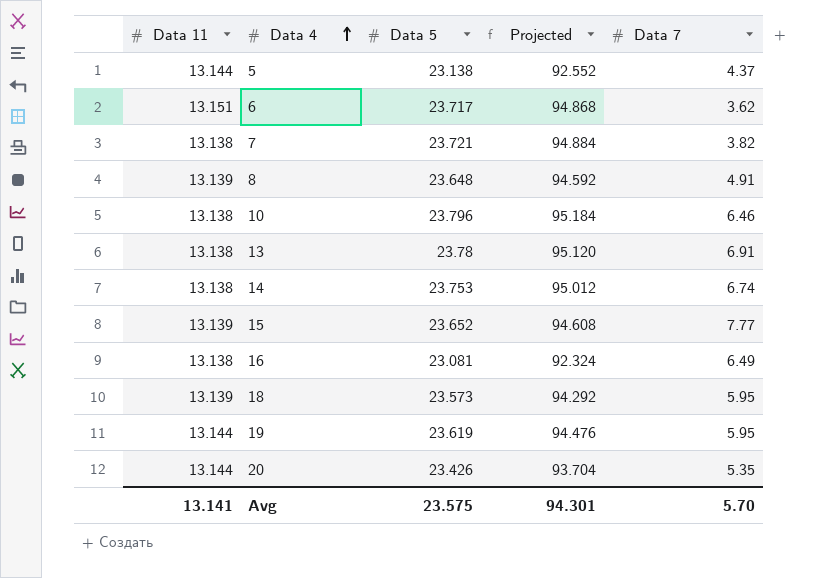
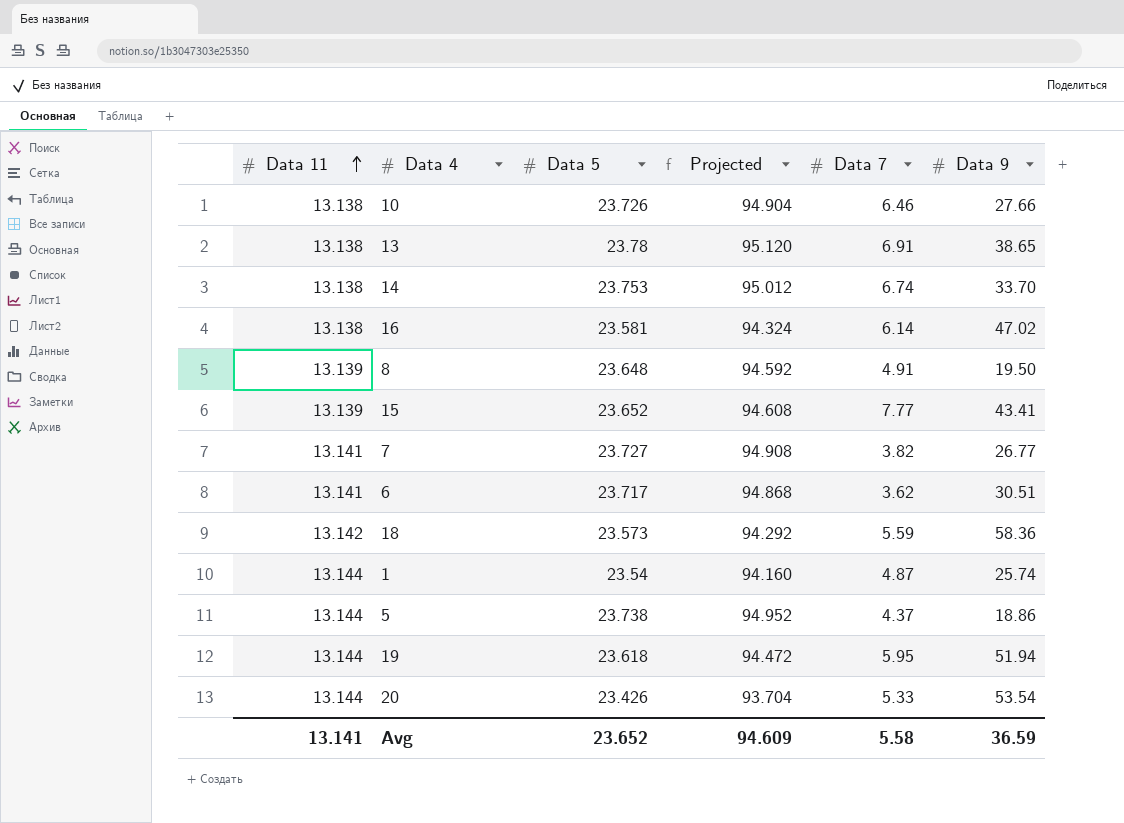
row order: Data 4 ascending -> Data 11 ascending
column Data 9 | position: none -> 6
10 | Data 5: 23.796 -> 23.726
10 | Projected: 95.184 -> 94.904
16 | Data 5: 23.081 -> 23.581
16 | Projected: 92.324 -> 94.324
16 | Data 7: 6.49 -> 6.14
7 | Data 11: 13.138 -> 13.141
7 | Data 5: 23.721 -> 23.727
7 | Projected: 94.884 -> 94.908
6 | Data 11: 13.151 -> 13.141
18 | Data 11: 13.139 -> 13.142
18 | Data 7: 5.95 -> 5.59
row 1: none -> 13.144 | 23.54 | 94.160 | 4.87 | 25.74
5 | Data 5: 23.138 -> 23.738
5 | Projected: 92.552 -> 94.952
19 | Data 5: 23.619 -> 23.618
19 | Projected: 94.476 -> 94.472
20 | Data 7: 5.35 -> 5.33
Avg | Data 5: 23.575 -> 23.652
Avg | Projected: 94.301 -> 94.609
Avg | Data 7: 5.70 -> 5.58

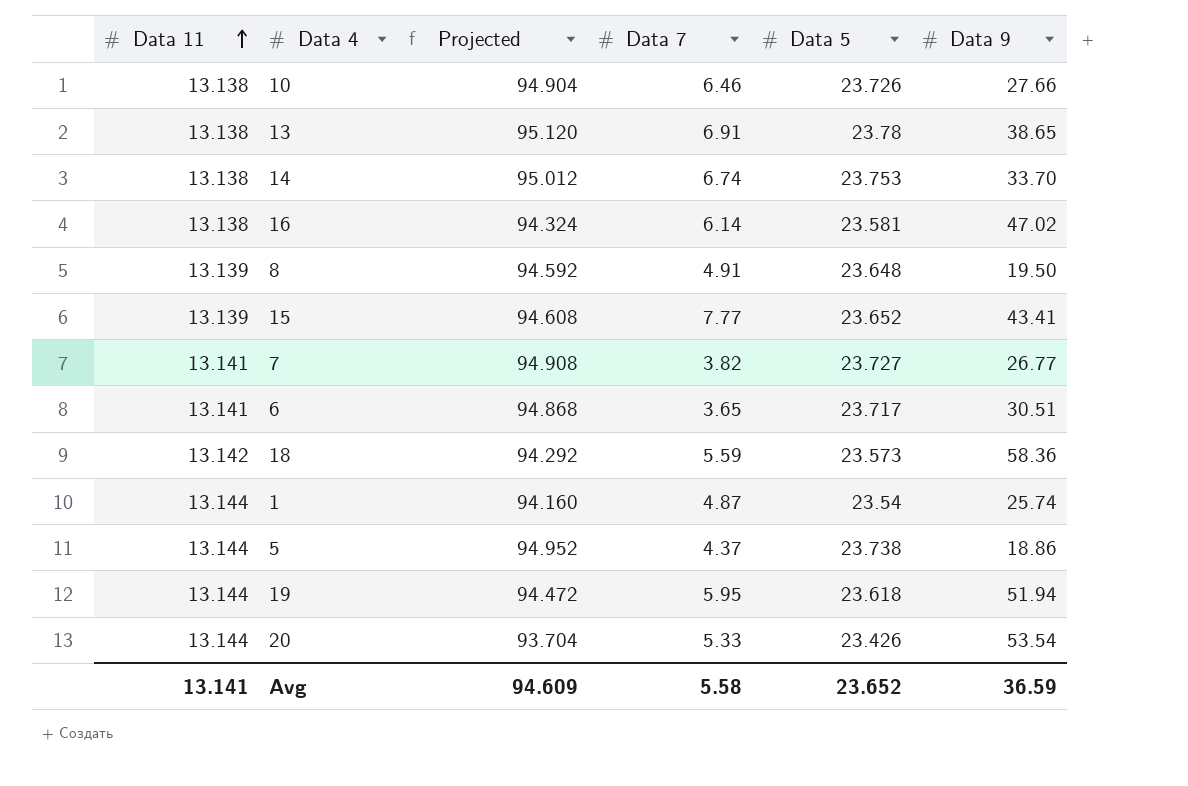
column Data 5 | position: 3 -> 5
6 | Data 7: 3.62 -> 3.65

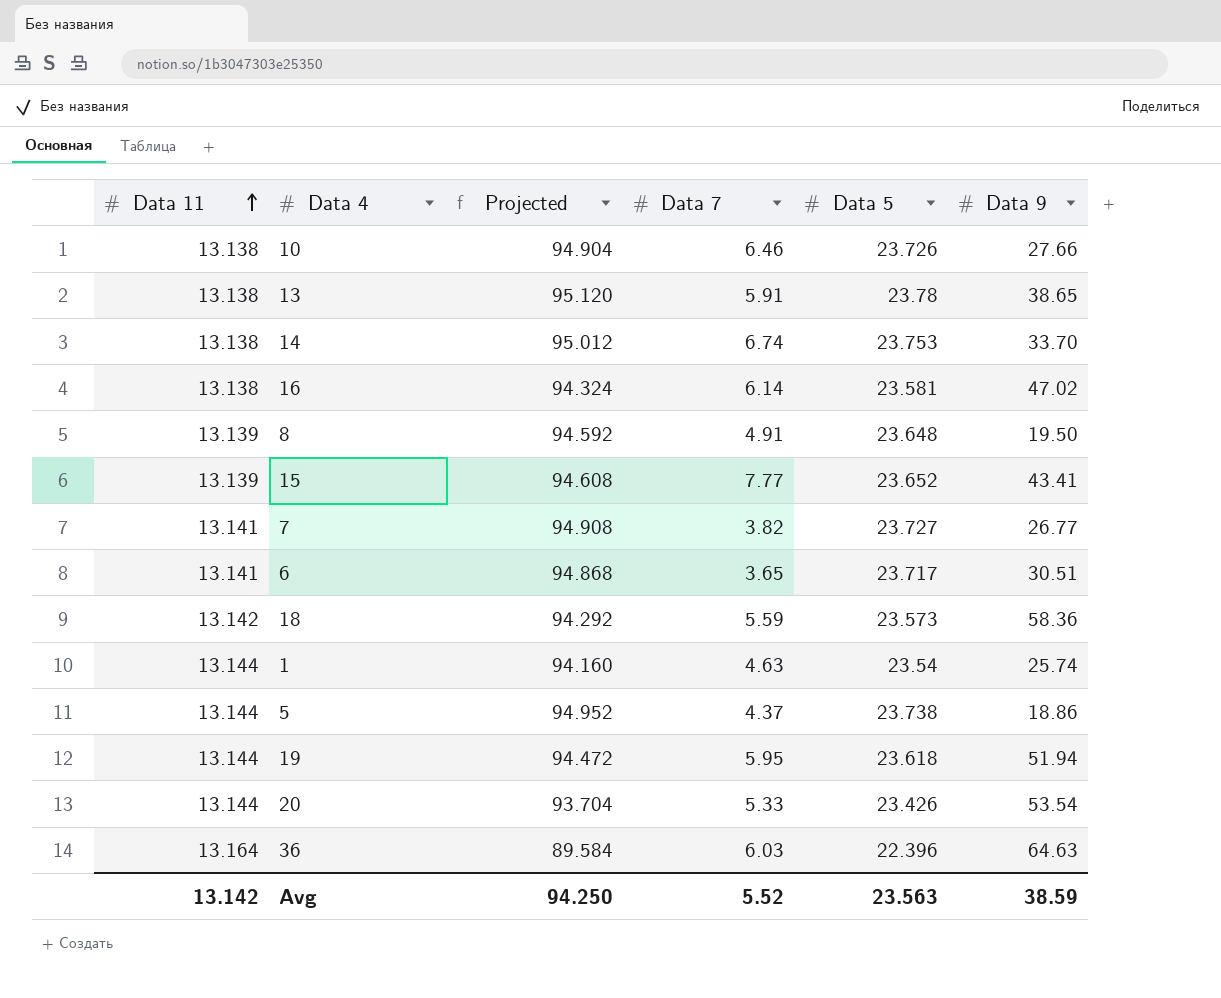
13 | Data 7: 6.91 -> 5.91
1 | Data 7: 4.87 -> 4.63
row 36: none -> 13.164 | 89.584 | 6.03 | 22.396 | 64.63
Avg | Data 11: 13.141 -> 13.142
Avg | Projected: 94.609 -> 94.250
Avg | Data 7: 5.58 -> 5.52
Avg | Data 5: 23.652 -> 23.563
Avg | Data 9: 36.59 -> 38.59

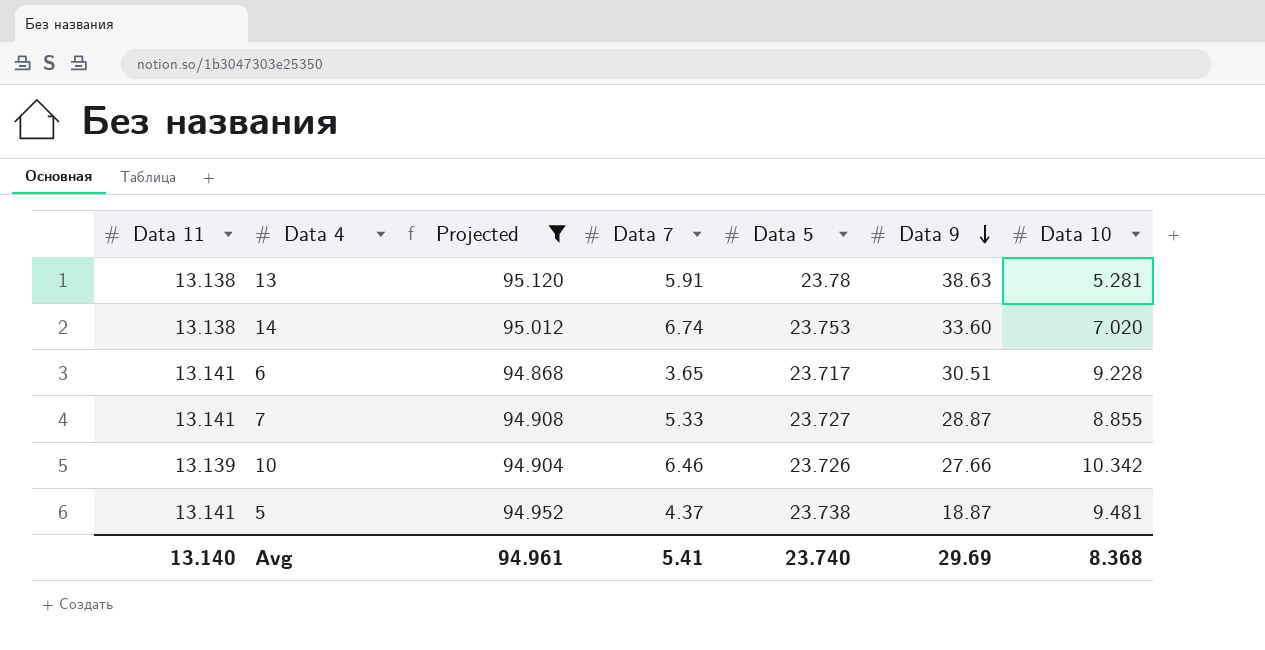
filter: none -> Projected >= 94.868
row order: Data 11 ascending -> Data 9 descending
column Data 10 | position: none -> 7
13 | Data 9: 38.65 -> 38.63
14 | Data 9: 33.70 -> 33.60
7 | Data 7: 3.82 -> 5.33
7 | Data 9: 26.77 -> 28.87
10 | Data 11: 13.138 -> 13.139
5 | Data 11: 13.144 -> 13.141
5 | Data 9: 18.86 -> 18.87
Avg | Data 11: 13.142 -> 13.140
Avg | Projected: 94.250 -> 94.961
Avg | Data 7: 5.52 -> 5.41
Avg | Data 5: 23.563 -> 23.740
Avg | Data 9: 38.59 -> 29.69

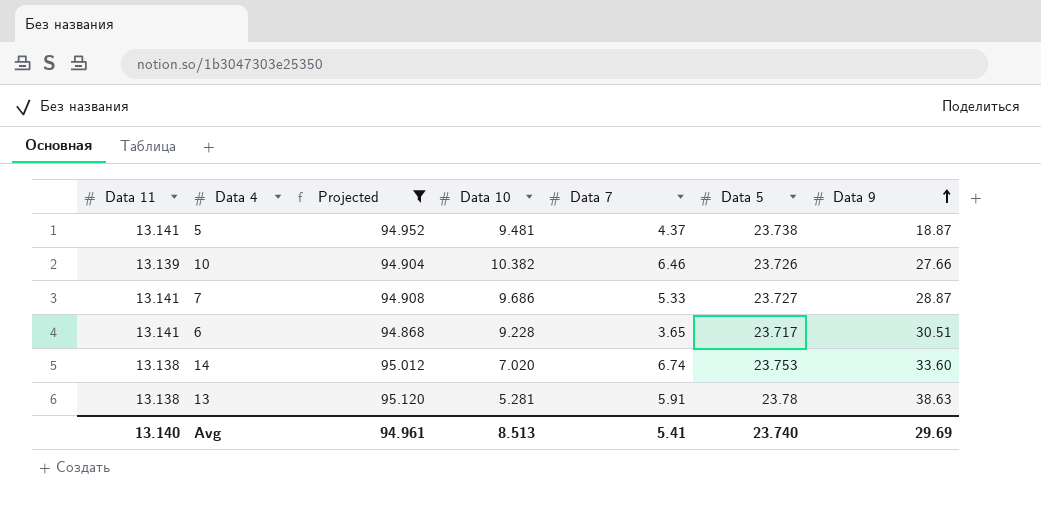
row order: Data 9 descending -> Data 9 ascending
column Data 10 | position: 7 -> 4
10 | Data 10: 10.342 -> 10.382
7 | Data 10: 8.855 -> 9.686
Avg | Data 10: 8.368 -> 8.513

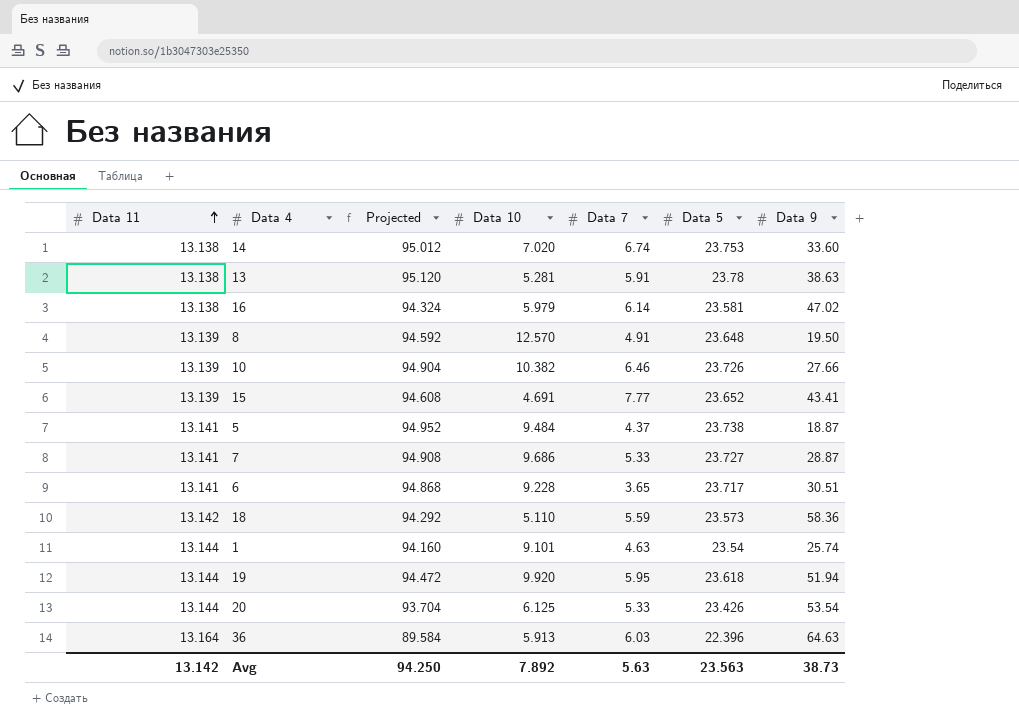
filter: Projected >= 94.868 -> none
row order: Data 9 ascending -> Data 11 ascending
5 | Data 10: 9.481 -> 9.484
Avg | Data 11: 13.140 -> 13.142
Avg | Projected: 94.961 -> 94.250
Avg | Data 10: 8.513 -> 7.892
Avg | Data 7: 5.41 -> 5.63
Avg | Data 5: 23.740 -> 23.563
Avg | Data 9: 29.69 -> 38.73

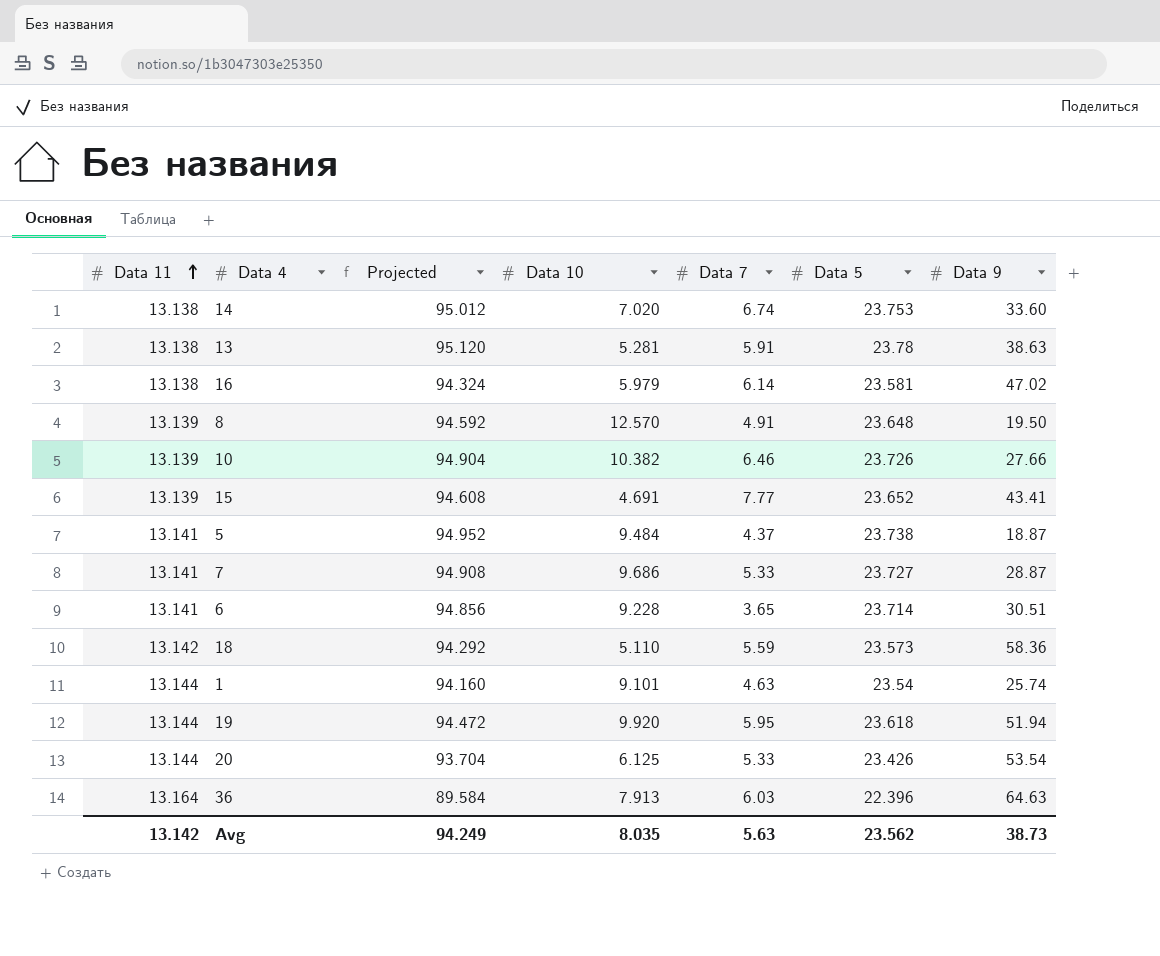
6 | Projected: 94.868 -> 94.856
6 | Data 5: 23.717 -> 23.714
36 | Data 10: 5.913 -> 7.913
Avg | Projected: 94.250 -> 94.249
Avg | Data 10: 7.892 -> 8.035
Avg | Data 5: 23.563 -> 23.562

